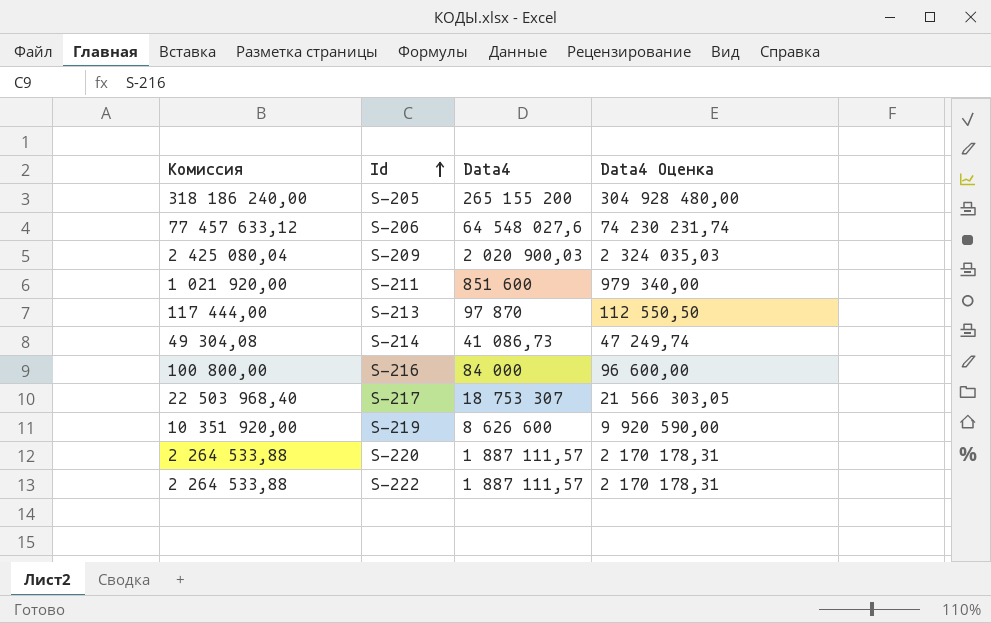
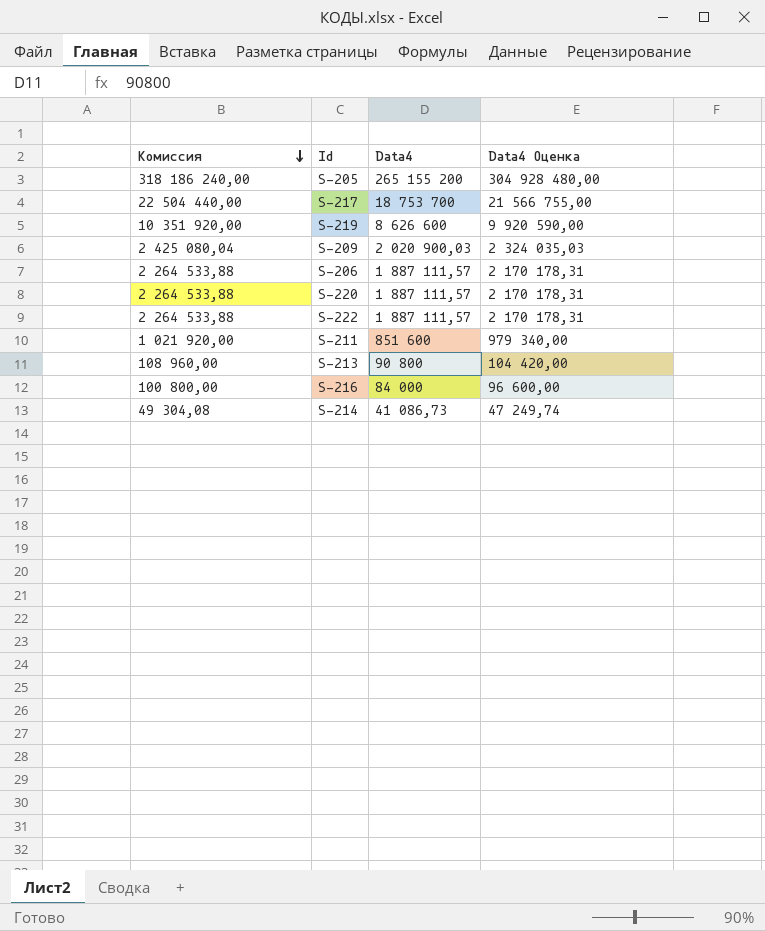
row order: Id ascending -> Комиссия descending
S-217 | Комиссия: 22 503 968,40 -> 22 504 440,00
S-217 | Data4: 18 753 307 -> 18 753 700
S-217 | Data4 Оценка: 21 566 303,05 -> 21 566 755,00
S-206 | Комиссия: 77 457 633,12 -> 2 264 533,88
S-206 | Data4: 64 548 027,6 -> 1 887 111,57
S-206 | Data4 Оценка: 74 230 231,74 -> 2 170 178,31
S-213 | Комиссия: 117 444,00 -> 108 960,00
S-213 | Data4: 97 870 -> 90 800
S-213 | Data4 Оценка: 112 550,50 -> 104 420,00

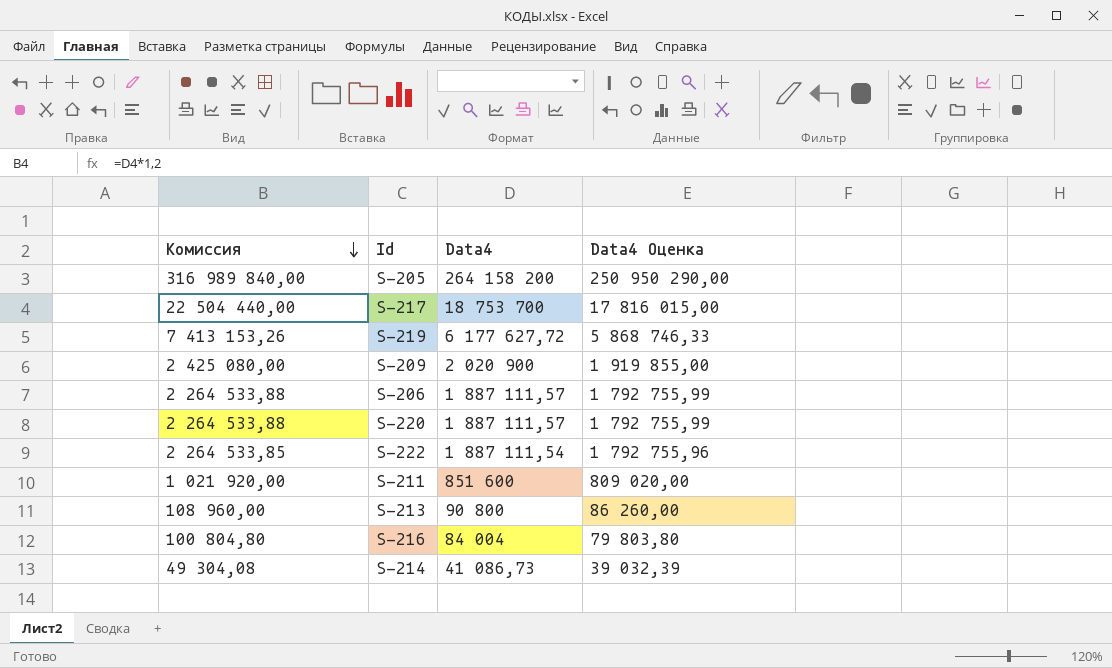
column Data4 Оценка | formula: [Data4] * 1,15 -> [Data4] * 0,95
S-205 | Комиссия: 318 186 240,00 -> 316 989 840,00
S-205 | Data4: 265 155 200 -> 264 158 200
S-219 | Комиссия: 10 351 920,00 -> 7 413 153,26
S-219 | Data4: 8 626 600 -> 6 177 627,72
S-209 | Комиссия: 2 425 080,04 -> 2 425 080,00
S-209 | Data4: 2 020 900,03 -> 2 020 900
S-222 | Комиссия: 2 264 533,88 -> 2 264 533,85
S-222 | Data4: 1 887 111,57 -> 1 887 111,54
S-216 | Комиссия: 100 800,00 -> 100 804,80
S-216 | Data4: 84 000 -> 84 004

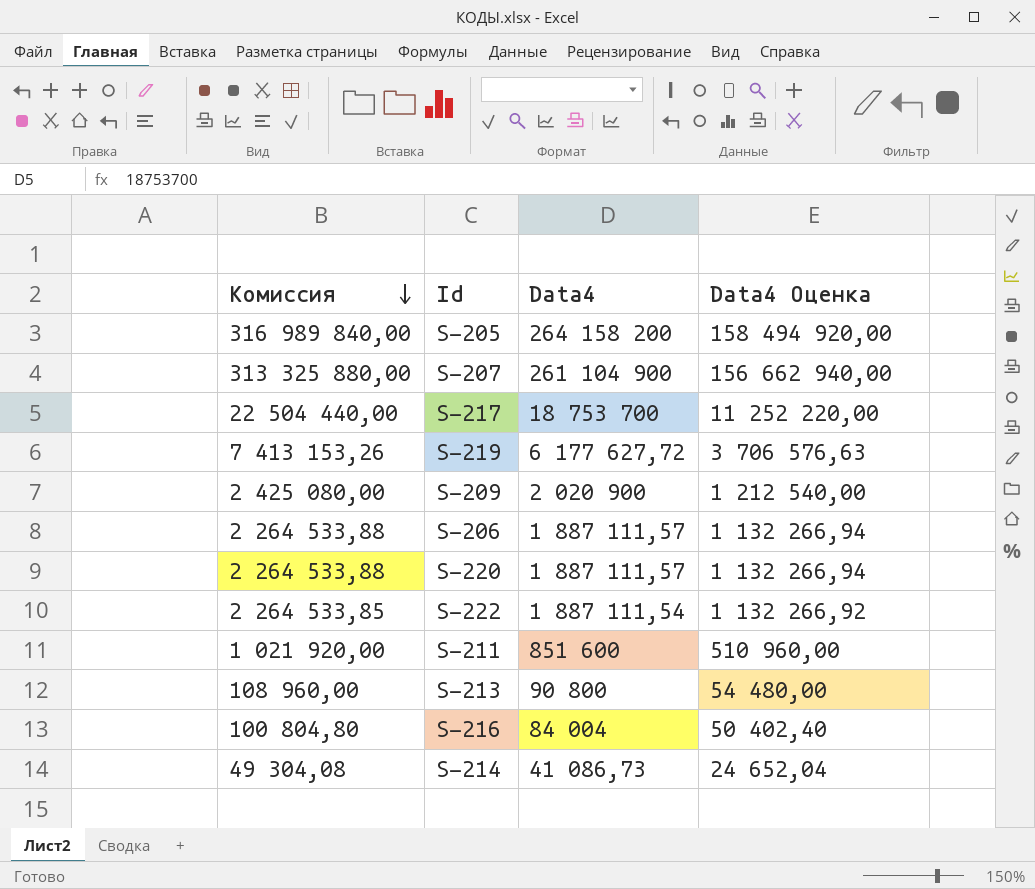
column Data4 Оценка | formula: [Data4] * 0,95 -> [Data4] * 0,6
row S-207: none -> 313 325 880,00 | 261 104 900 | 156 662 940,00

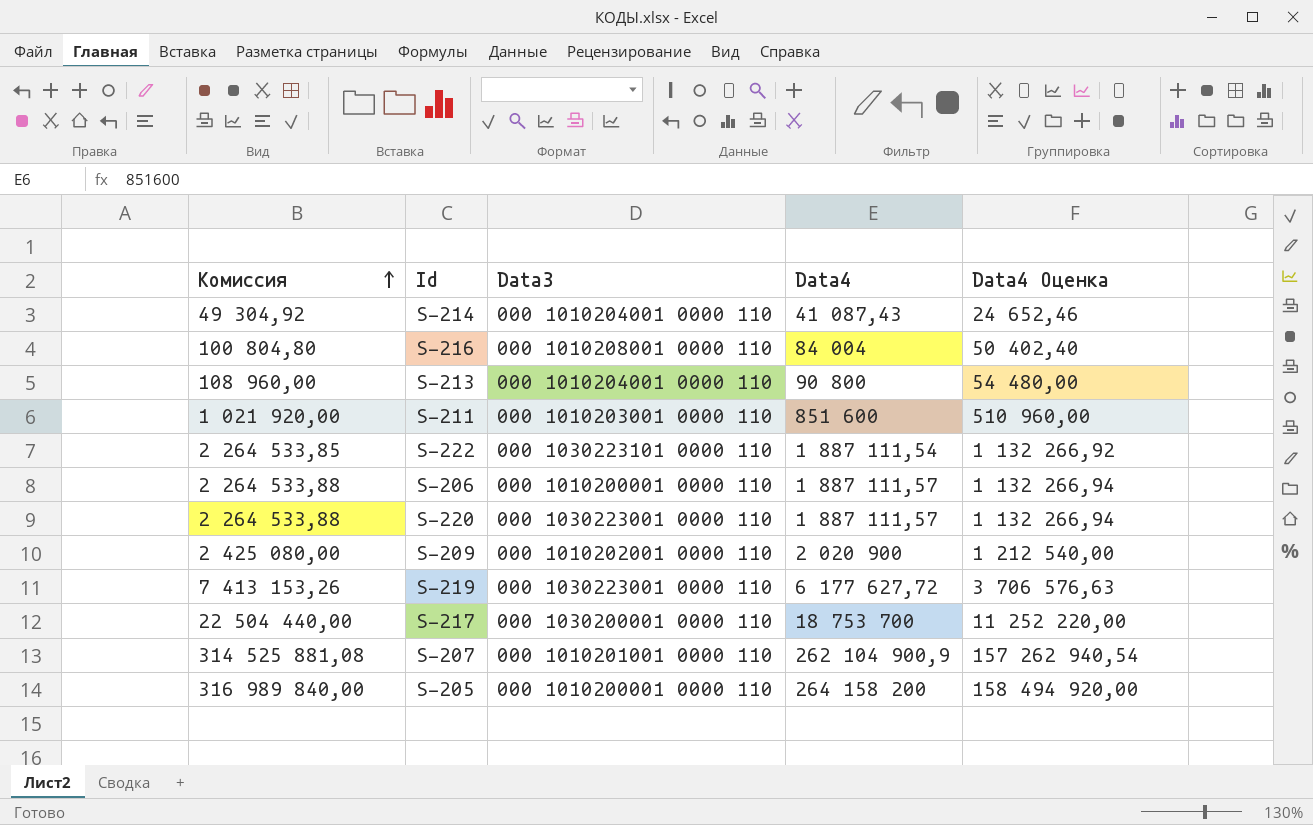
row order: Комиссия descending -> Комиссия ascending
column Data3 | position: none -> 3
S-214 | Комиссия: 49 304,08 -> 49 304,92
S-214 | Data4: 41 086,73 -> 41 087,43
S-214 | Data4 Оценка: 24 652,04 -> 24 652,46
S-207 | Комиссия: 313 325 880,00 -> 314 525 881,08
S-207 | Data4: 261 104 900 -> 262 104 900,9
S-207 | Data4 Оценка: 156 662 940,00 -> 157 262 940,54

